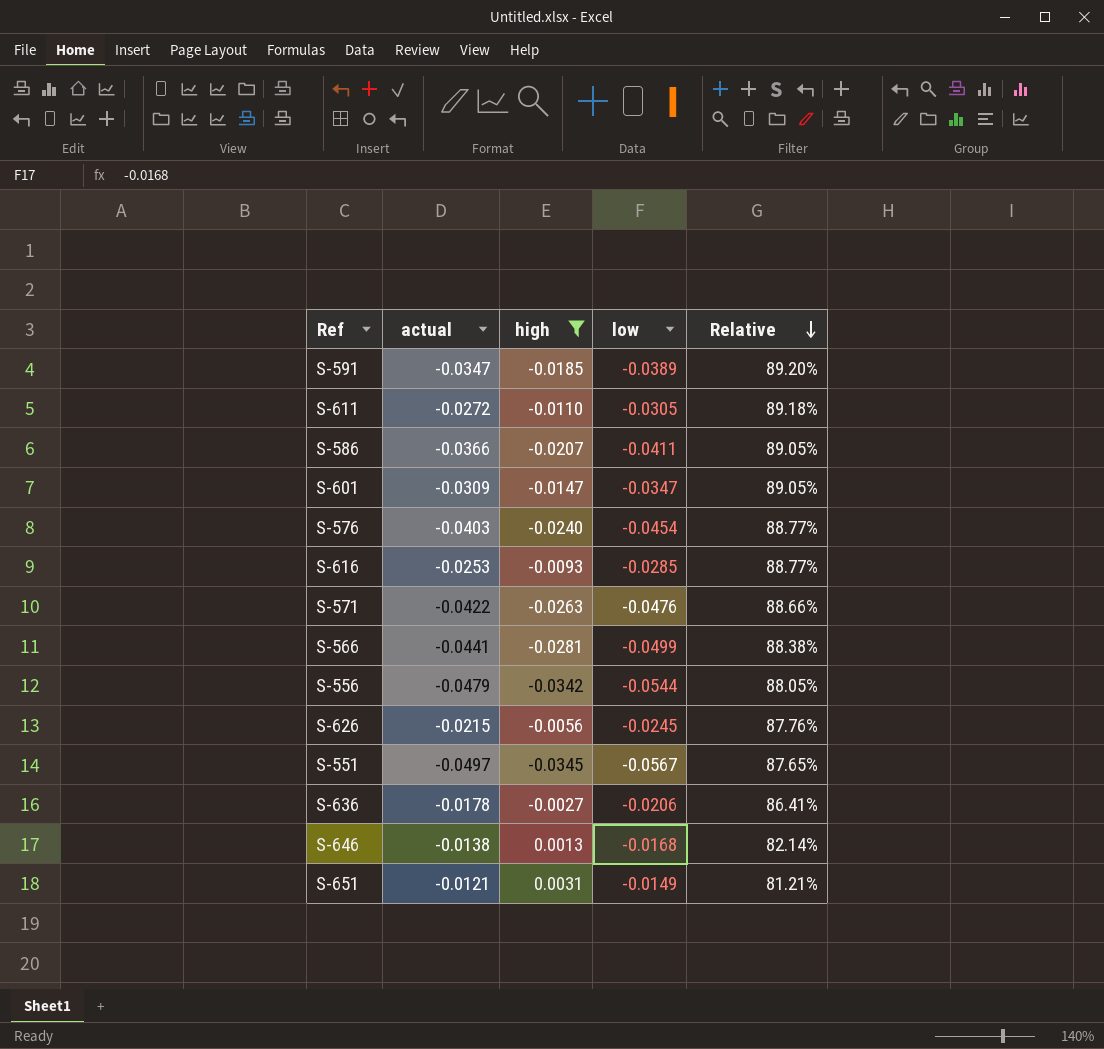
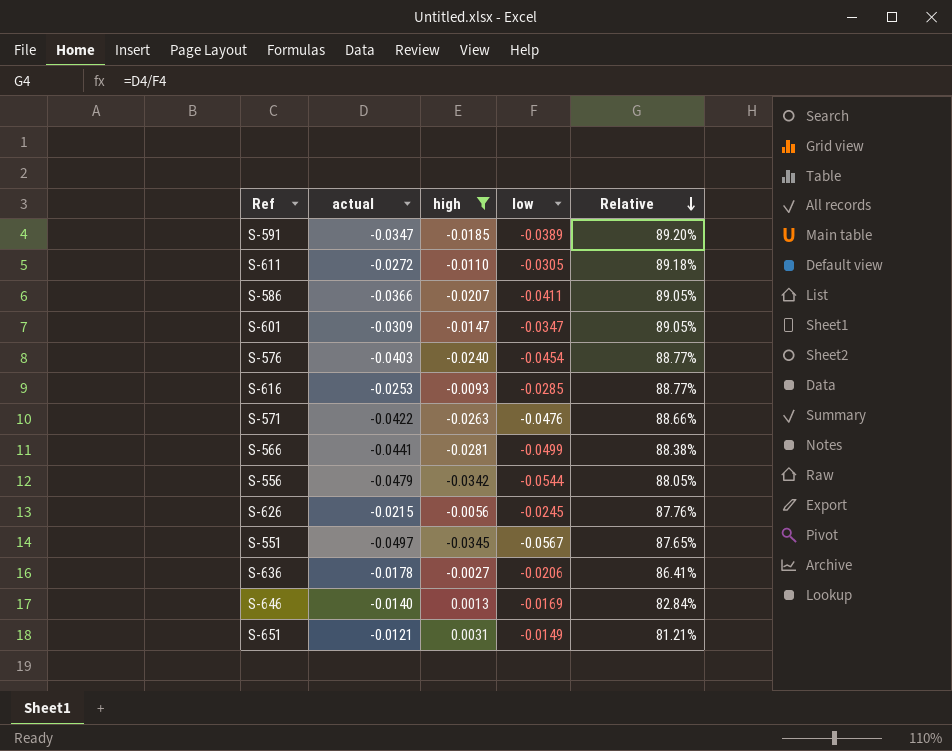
S-646 | actual: -0.0138 -> -0.0140
S-646 | low: -0.0168 -> -0.0169
S-646 | Relative: 82.14% -> 82.84%

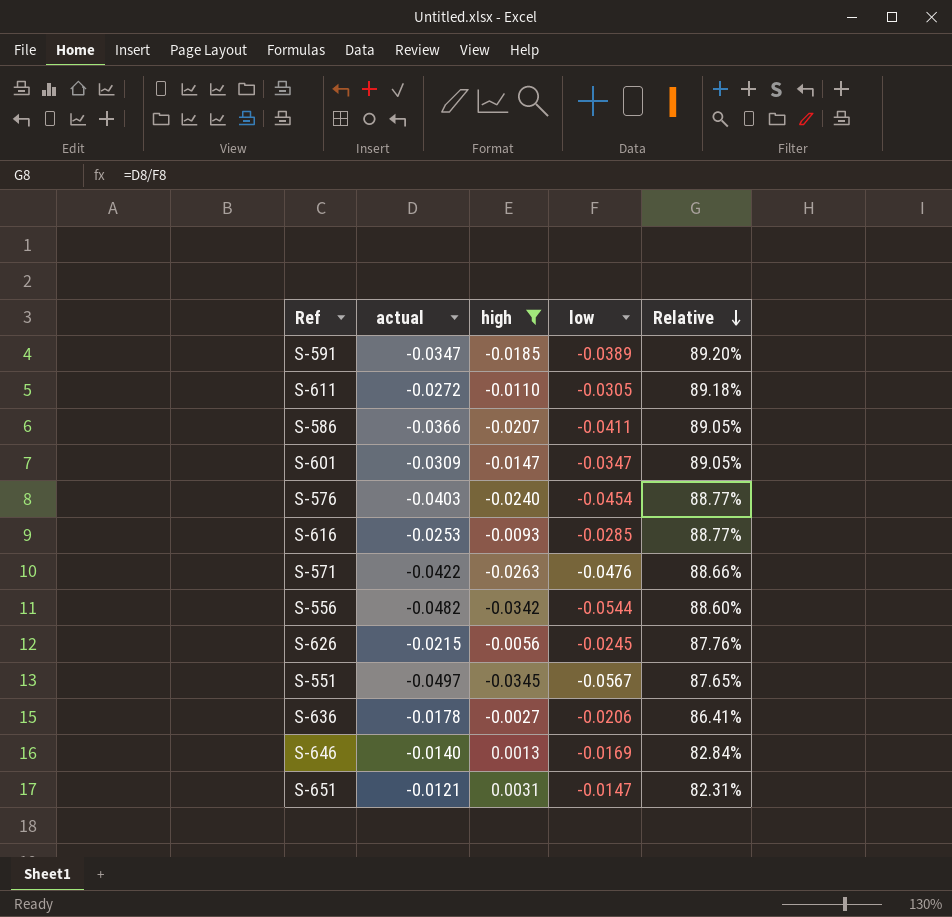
row S-566: -0.0441 | -0.0281 | -0.0499 | 88.38% -> none
S-556 | actual: -0.0479 -> -0.0482
S-556 | Relative: 88.05% -> 88.60%
S-651 | low: -0.0149 -> -0.0147
S-651 | Relative: 81.21% -> 82.31%

